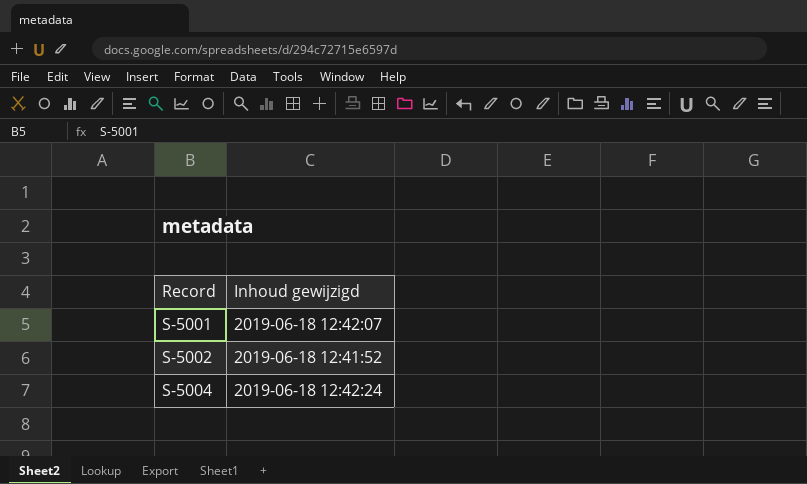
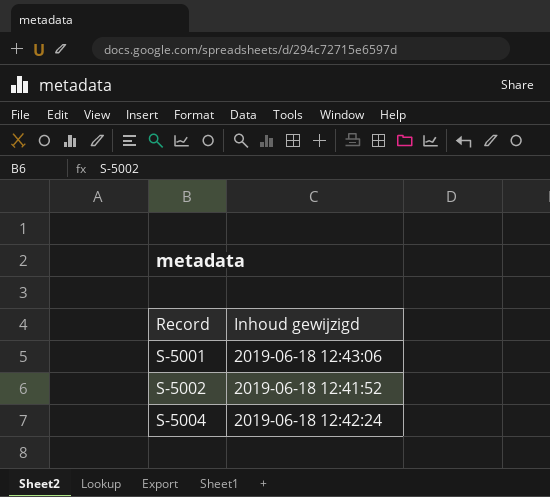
S-5001 | Inhoud gewijzigd: 2019-06-18 12:42:07 -> 2019-06-18 12:43:06

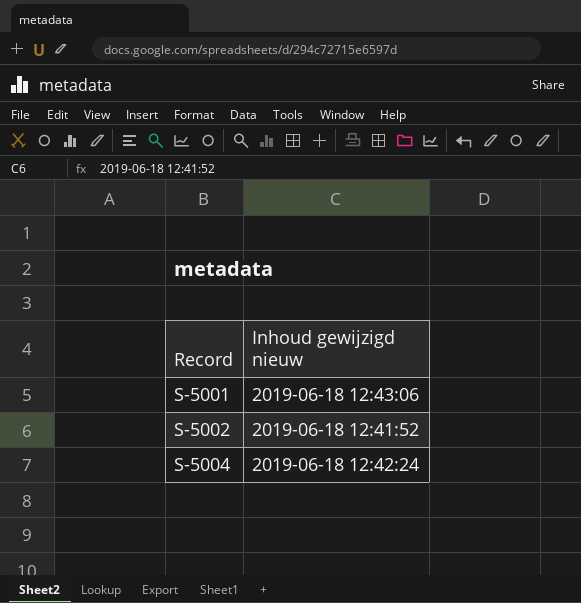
column name: Inhoud gewijzigd -> Inhoud gewijzigd nieuw

